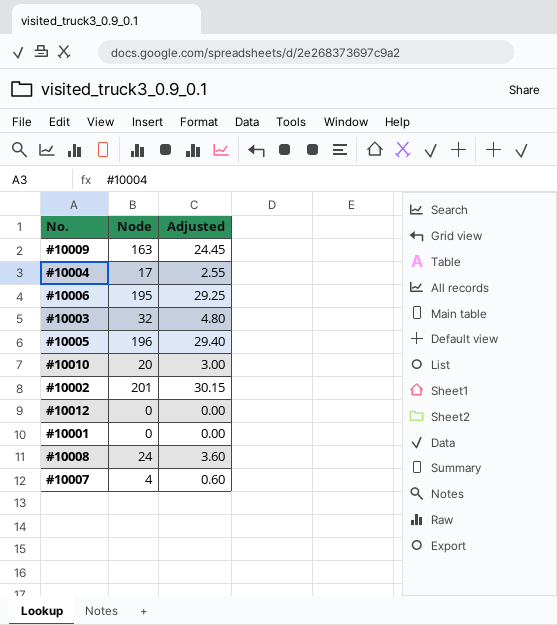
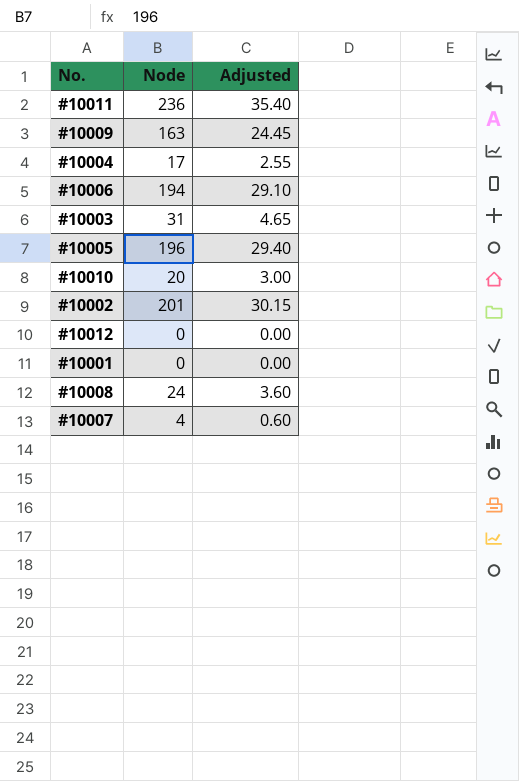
row #10011: none -> 236 | 35.40
#10006 | Node: 195 -> 194
#10006 | Adjusted: 29.25 -> 29.10
#10003 | Node: 32 -> 31
#10003 | Adjusted: 4.80 -> 4.65

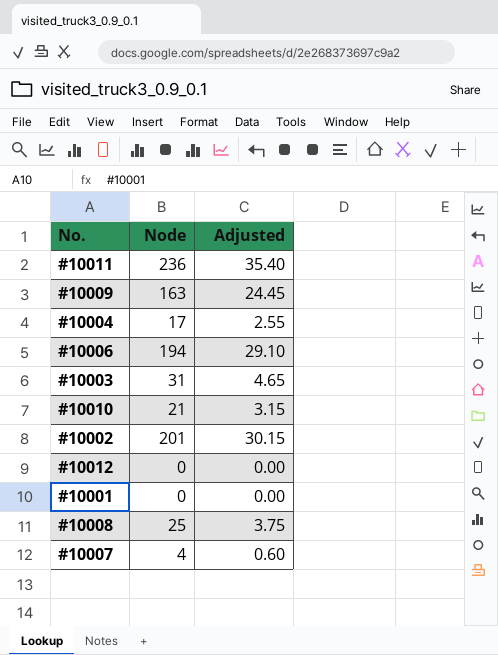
row #10005: 196 | 29.40 -> none
#10010 | Node: 20 -> 21
#10010 | Adjusted: 3.00 -> 3.15
#10008 | Node: 24 -> 25
#10008 | Adjusted: 3.60 -> 3.75

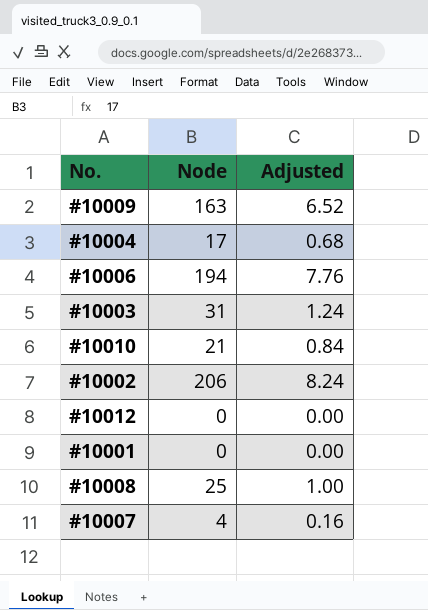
column Adjusted | formula: [Node] * 0.15 -> [Node] * 0.04
row #10011: 236 | 35.40 -> none
#10002 | Node: 201 -> 206

